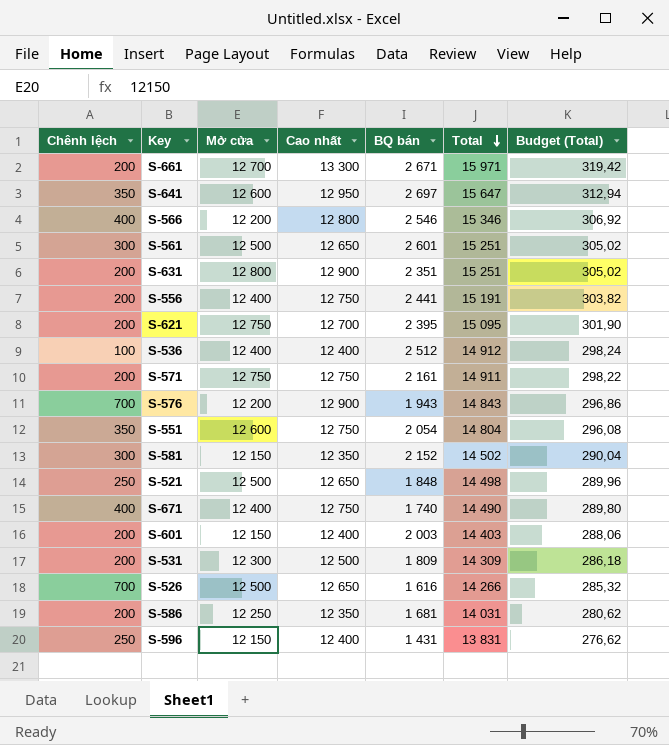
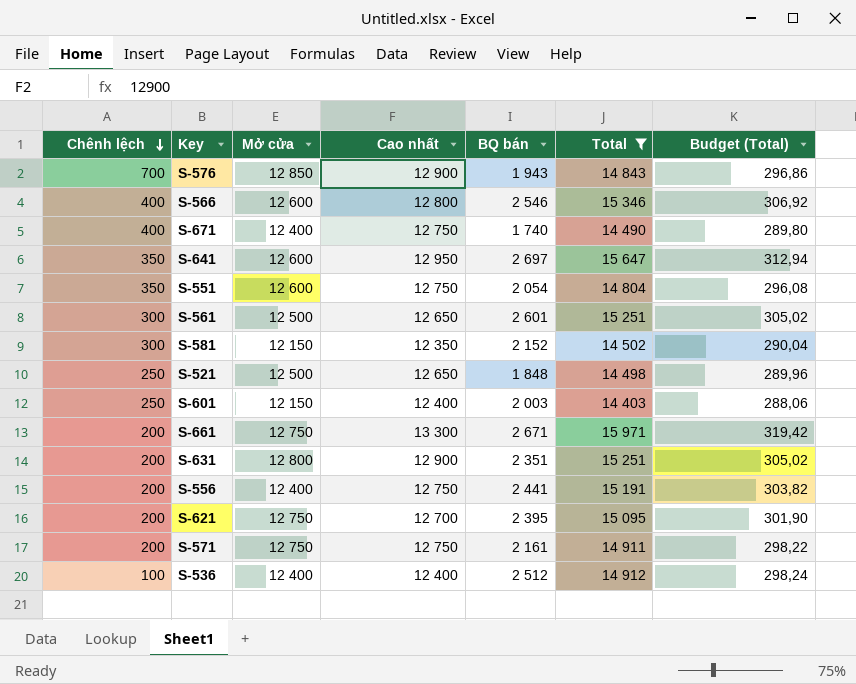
filter: none -> Total >= 14 403
row order: Total descending -> Chênh lệch descending
S-576 | Mở cửa: 12 200 -> 12 850
S-566 | Mở cửa: 12 200 -> 12 600
S-601 | Chênh lệch: 200 -> 250
S-661 | Mở cửa: 12 700 -> 12 750

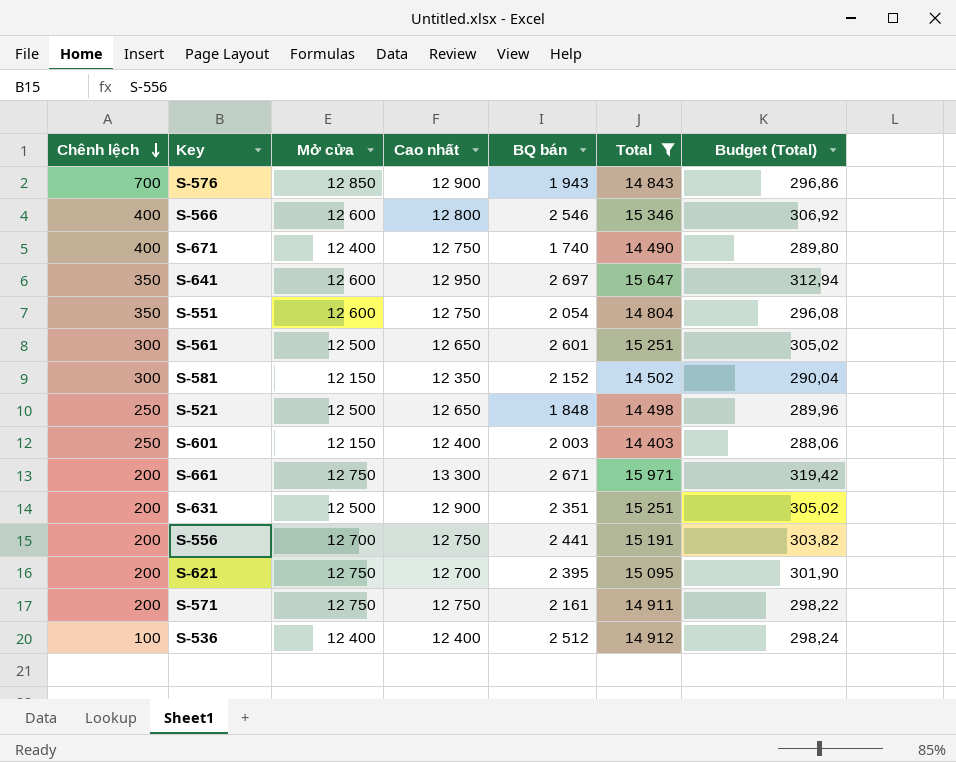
S-631 | Mở cửa: 12 800 -> 12 500
S-556 | Mở cửa: 12 400 -> 12 700

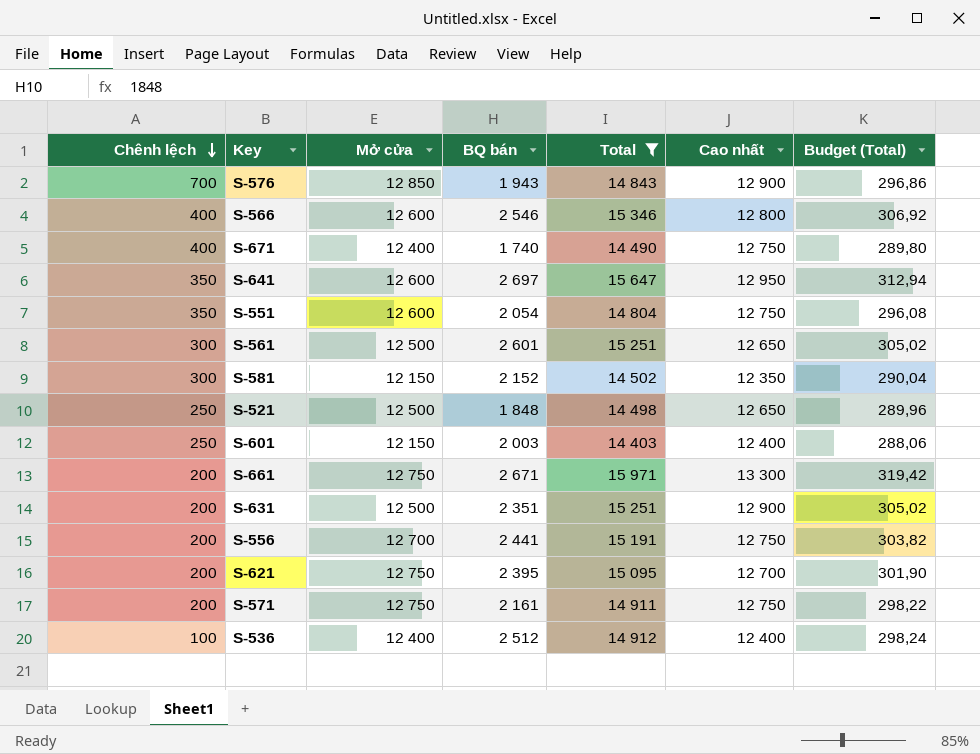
column Cao nhất | position: 4 -> 6

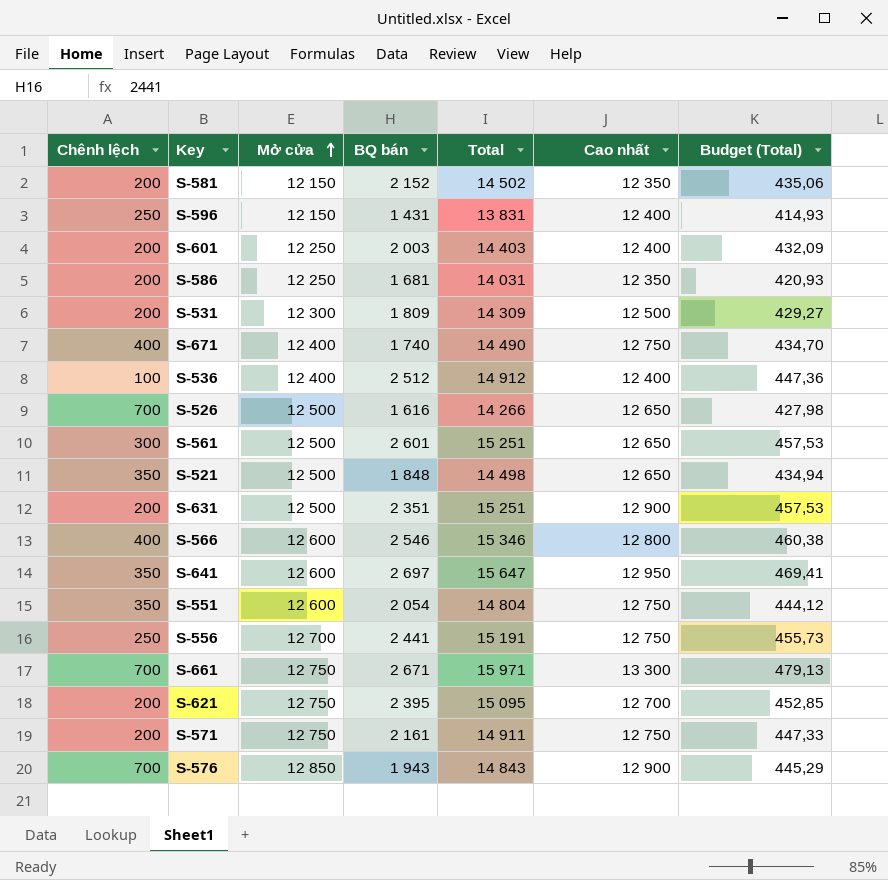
filter: Total >= 14 403 -> none
row order: Chênh lệch descending -> Mở cửa ascending
column Budget (Total) | formula: [Total] * 0,02 -> [Total] * 0,03
S-581 | Chênh lệch: 300 -> 200
S-601 | Chênh lệch: 250 -> 200
S-601 | Mở cửa: 12 150 -> 12 250
S-521 | Chênh lệch: 250 -> 350
S-556 | Chênh lệch: 200 -> 250
S-661 | Chênh lệch: 200 -> 700

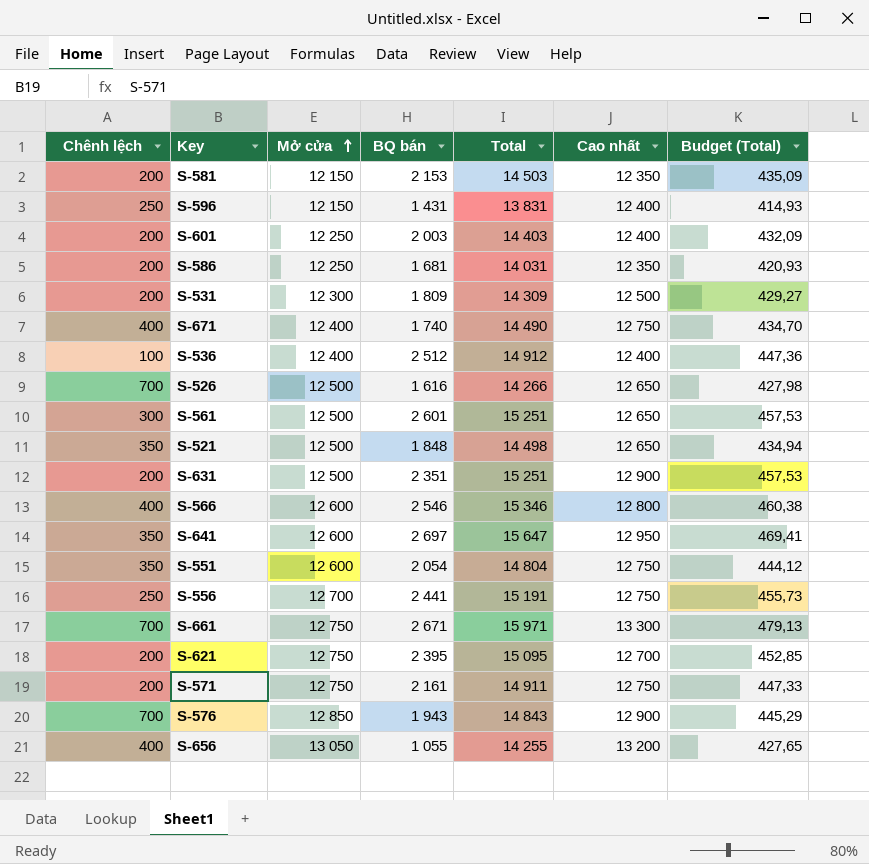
S-581 | BQ bán: 2 152 -> 2 153
S-581 | Total: 14 502 -> 14 503
S-581 | Budget (Total): 435,06 -> 435,09
row S-656: none -> 400 | 13 050 | 1 055 | 14 255 | 13 200 | 427,65

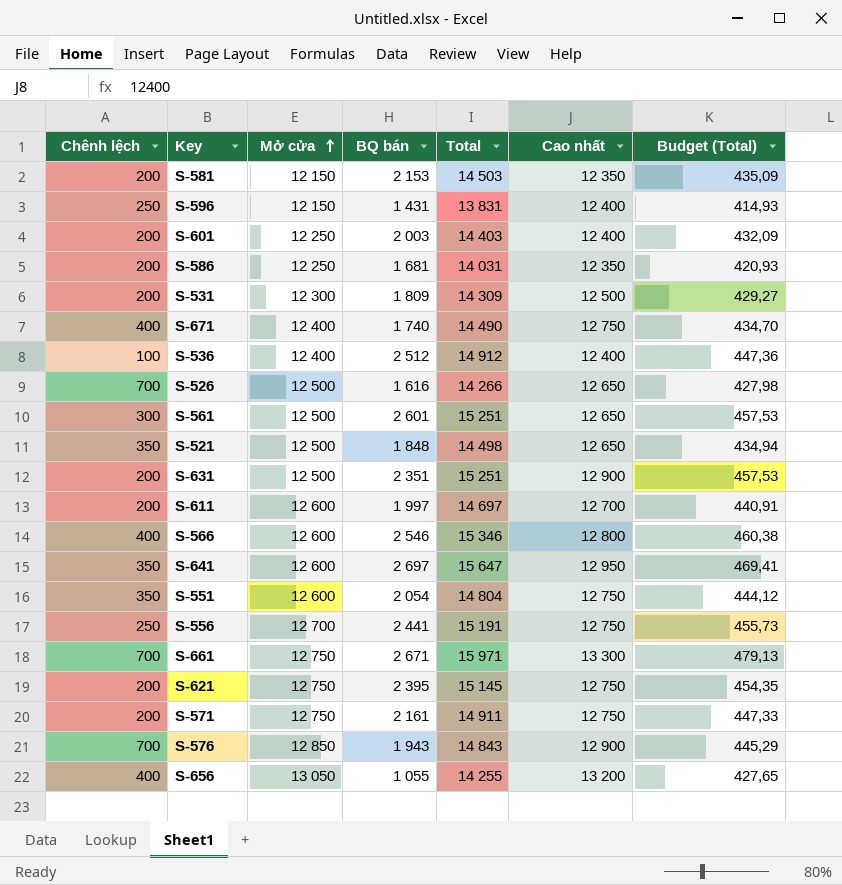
row S-611: none -> 200 | 12 600 | 1 997 | 14 697 | 12 700 | 440,91
S-621 | Total: 15 095 -> 15 145
S-621 | Cao nhất: 12 700 -> 12 750
S-621 | Budget (Total): 452,85 -> 454,35

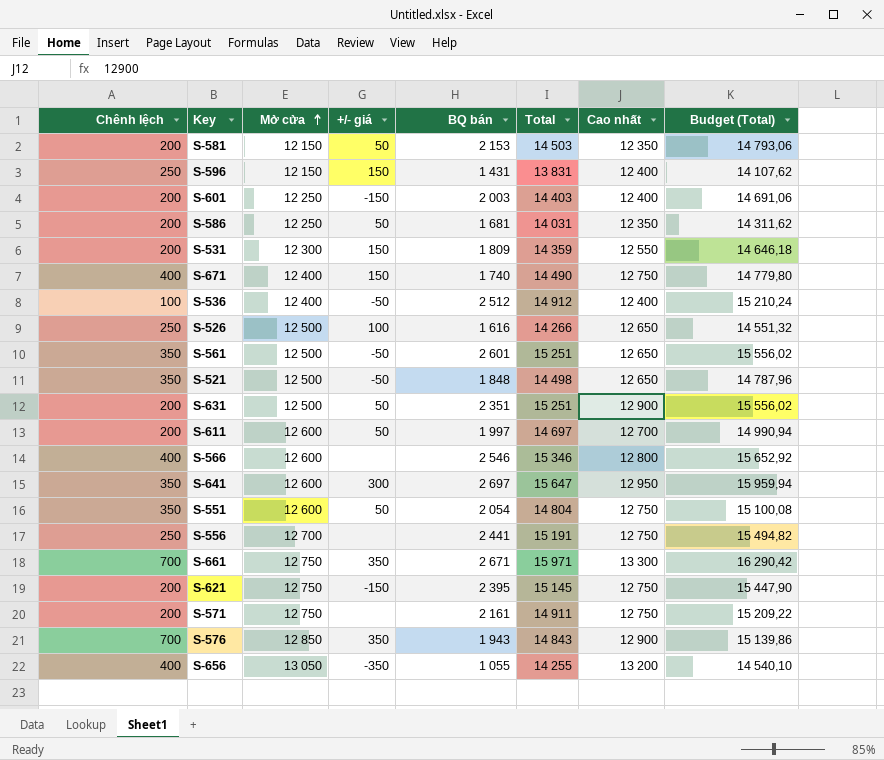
column +/- giá | position: none -> 4
column Budget (Total) | formula: [Total] * 0,03 -> [Total] * 1,02
S-531 | Total: 14 309 -> 14 359
S-531 | Cao nhất: 12 500 -> 12 550
S-526 | Chênh lệch: 700 -> 250
S-561 | Chênh lệch: 300 -> 350

